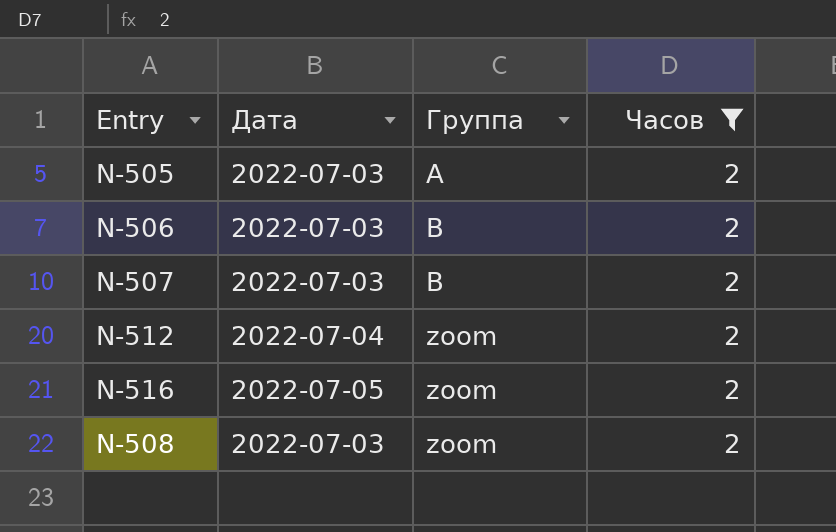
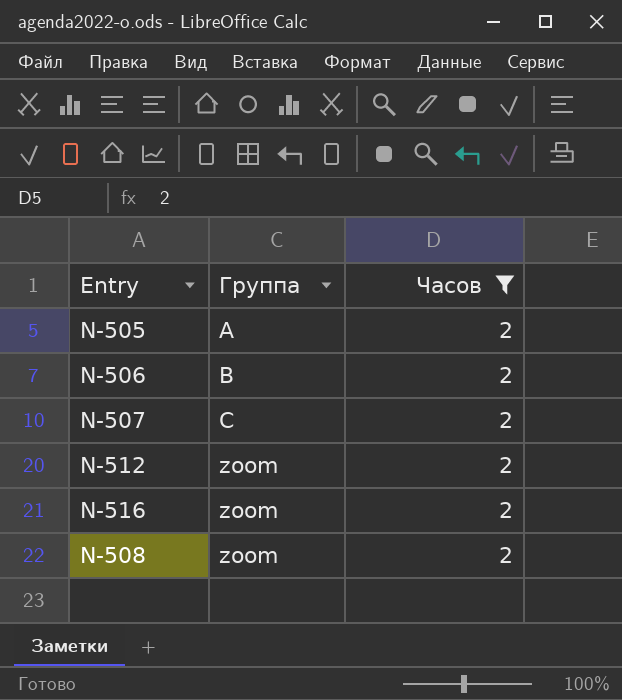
column Дата | position: 2 -> none
N-507 | Группа: B -> C

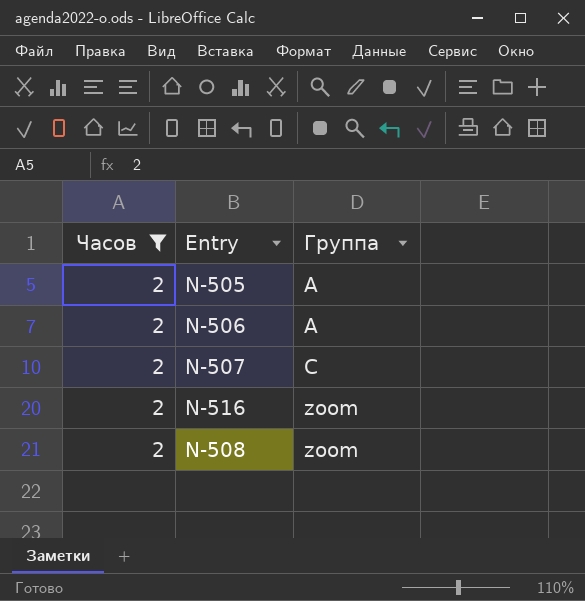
column Часов | position: 3 -> 1
row N-512: zoom | 2 -> none
N-506 | Группа: B -> A

